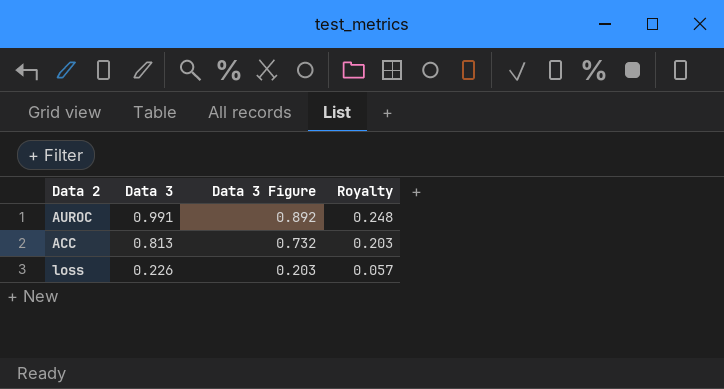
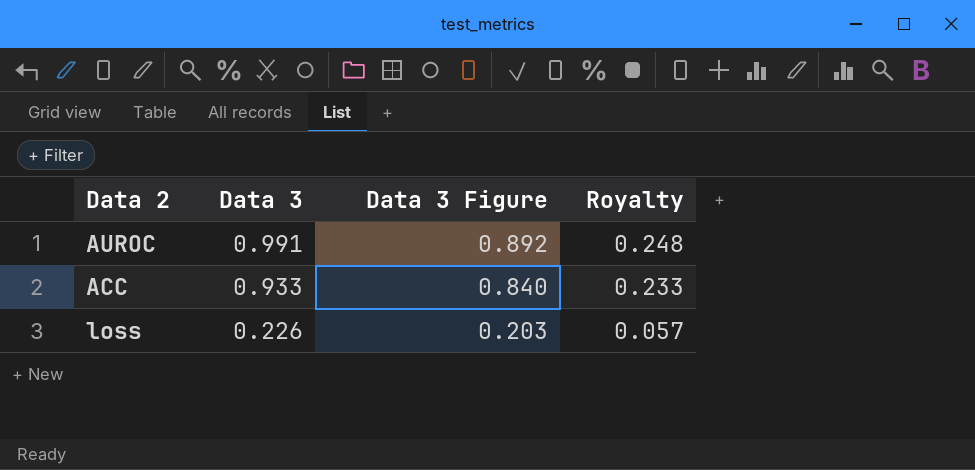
ACC | Data 3: 0.813 -> 0.933
ACC | Data 3 Figure: 0.732 -> 0.840
ACC | Royalty: 0.203 -> 0.233

